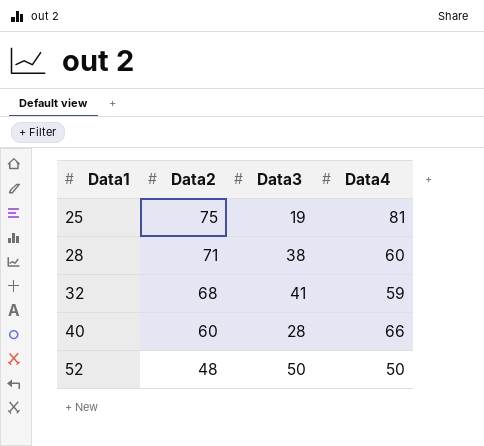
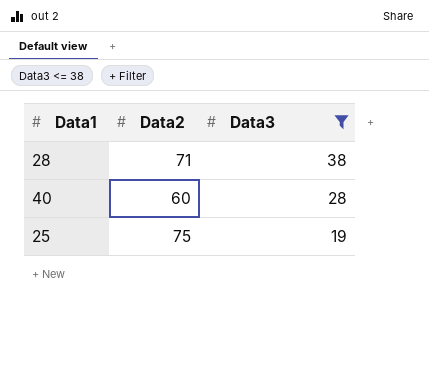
filter: none -> Data3 <= 38
row order: Data1 ascending -> Data3 descending
column Data4 | position: 4 -> none

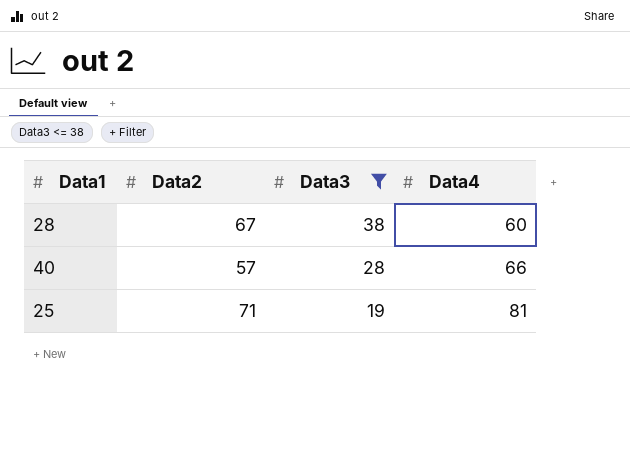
column Data4 | position: none -> 4
28 | Data2: 71 -> 67
40 | Data2: 60 -> 57
25 | Data2: 75 -> 71

